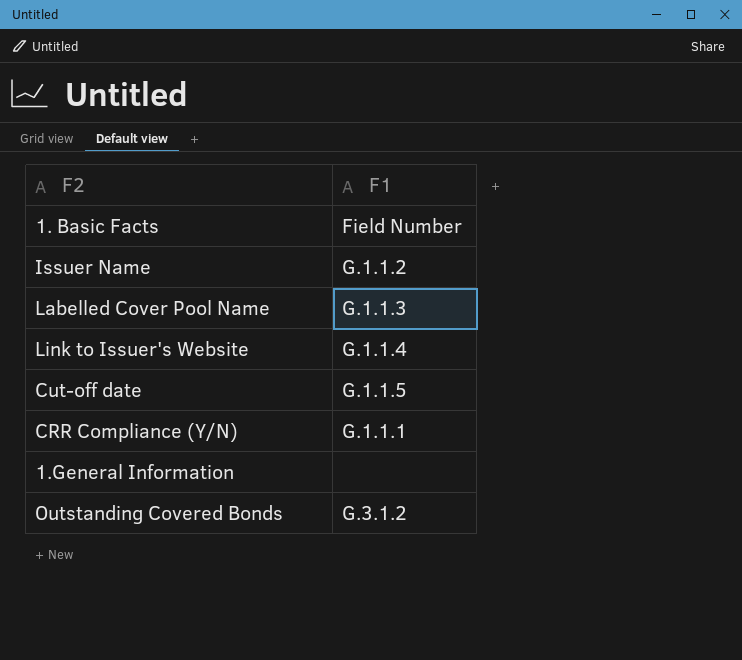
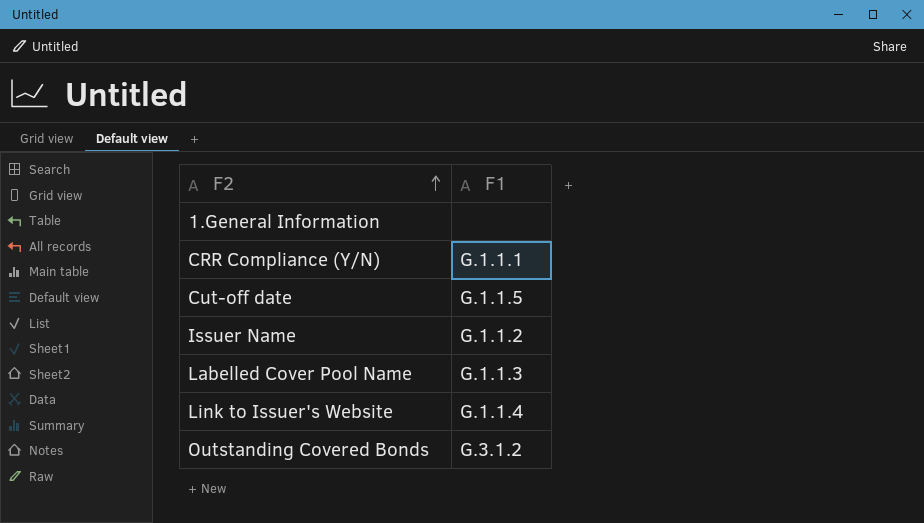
row order: none -> F2 ascending
row 1. Basic Facts: Field Number -> none

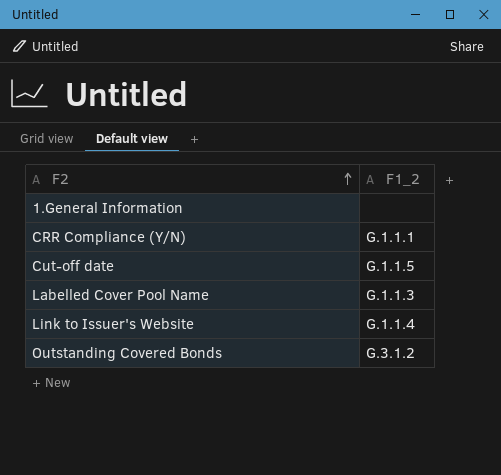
column name: F1 -> F1_2
row Issuer Name: G.1.1.2 -> none

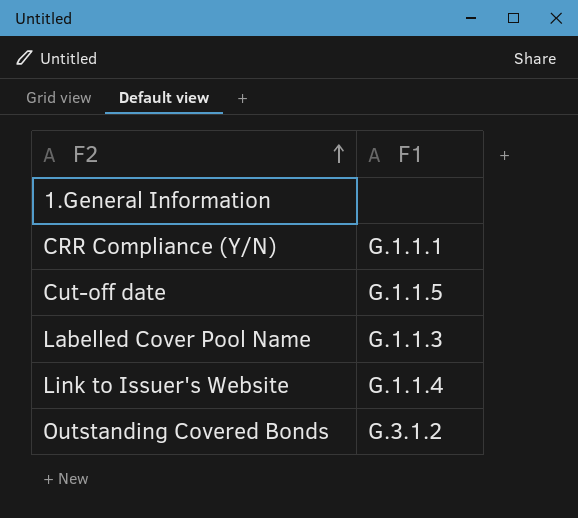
column name: F1_2 -> F1

